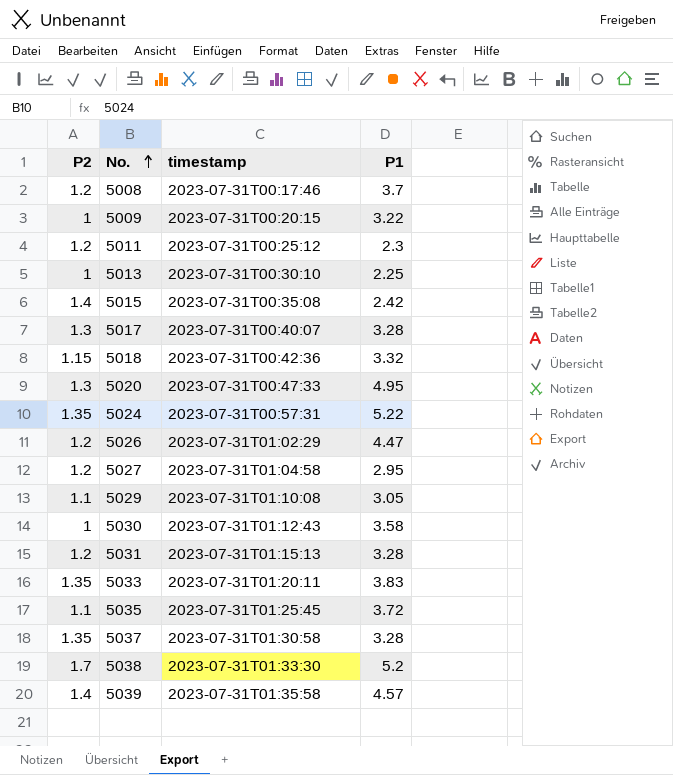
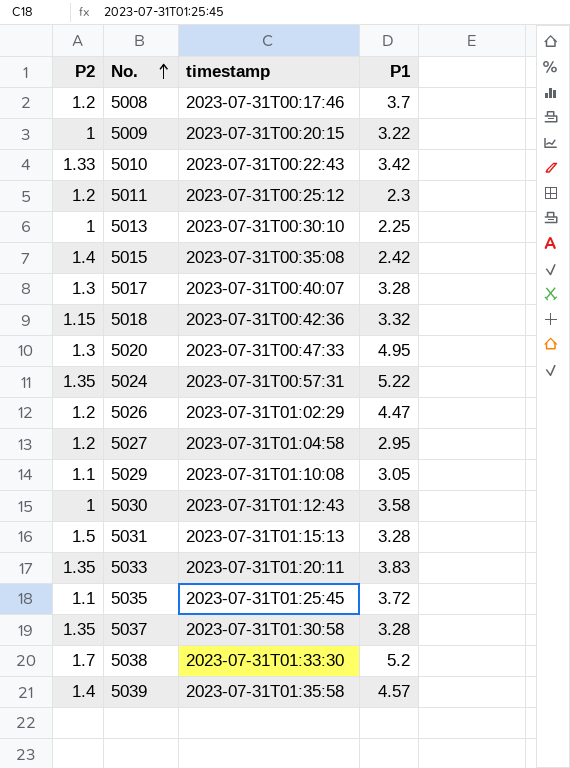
row 5010: none -> 1.33 | 2023-07-31T00:22:43 | 3.42
5031 | P2: 1.2 -> 1.5

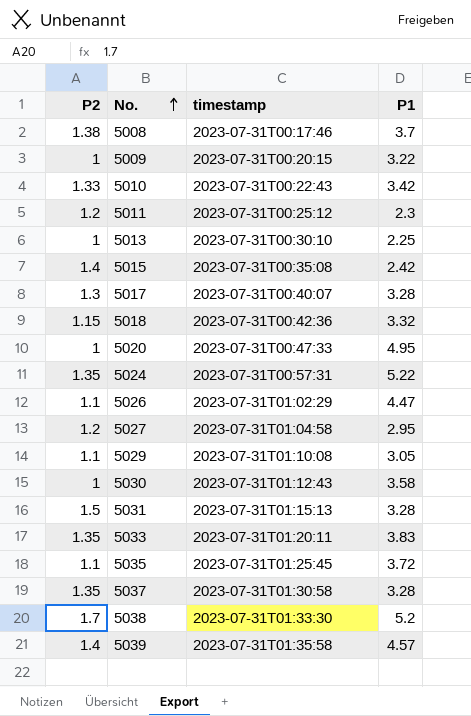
5008 | P2: 1.2 -> 1.38
5020 | P2: 1.3 -> 1
5026 | P2: 1.2 -> 1.1

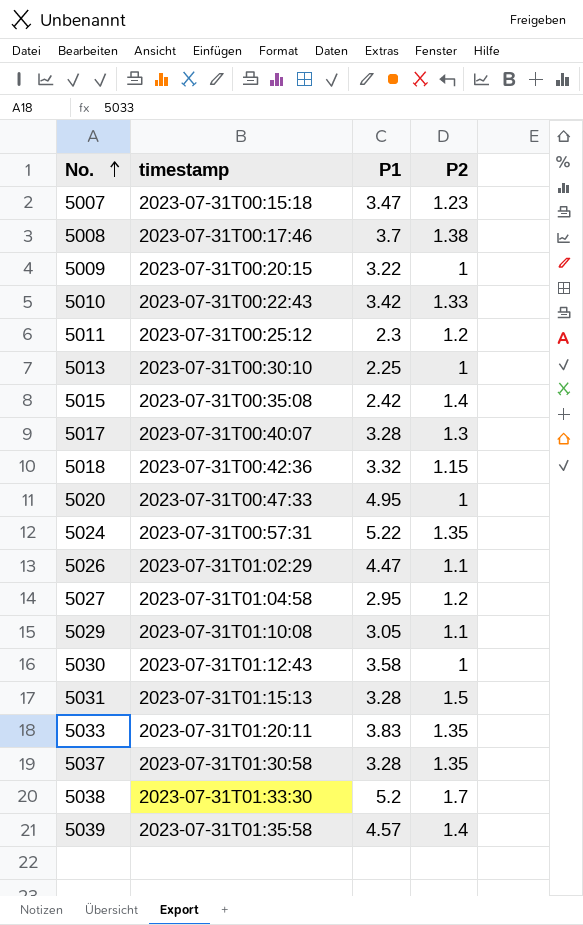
column P2 | position: 1 -> 4
row 5035: 1.1 | 2023-07-31T01:25:45 | 3.72 -> none
row 5007: none -> 2023-07-31T00:15:18 | 3.47 | 1.23

